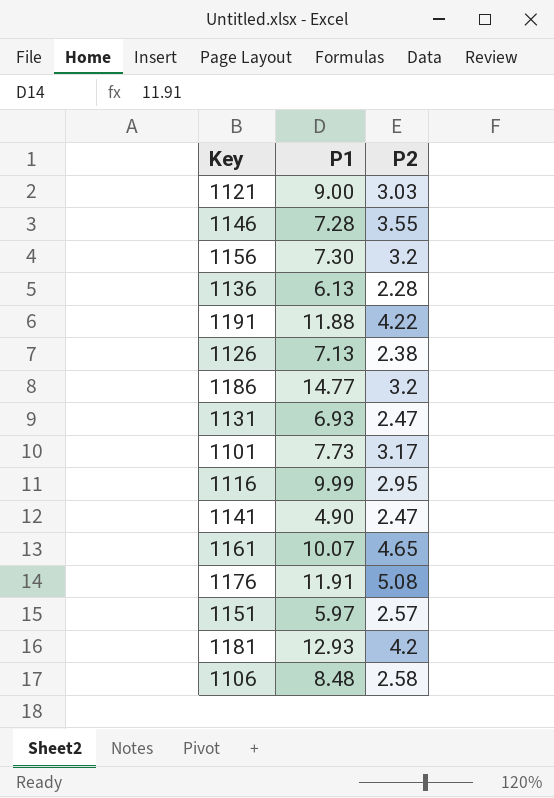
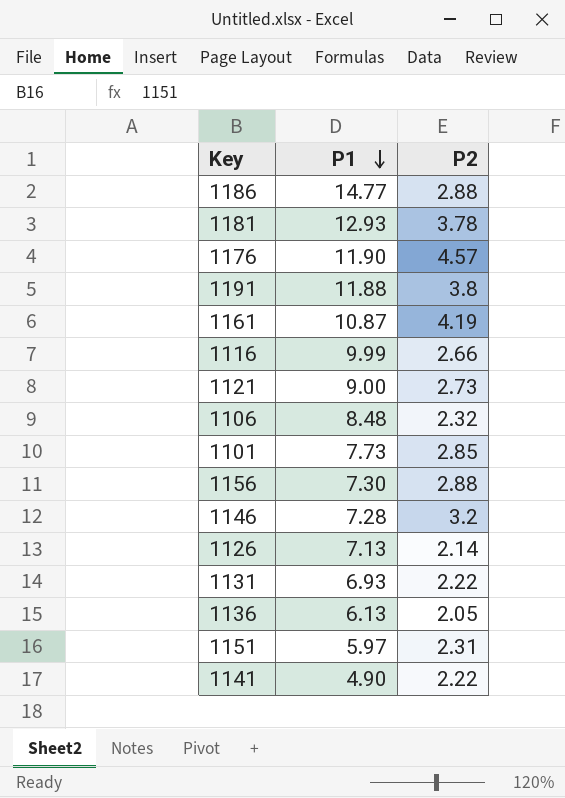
row order: none -> P1 descending
1186 | P2: 3.2 -> 2.88
1181 | P2: 4.2 -> 3.78
1176 | P1: 11.91 -> 11.90
1176 | P2: 5.08 -> 4.57
1191 | P2: 4.22 -> 3.8
1161 | P1: 10.07 -> 10.87
1161 | P2: 4.65 -> 4.19
1116 | P2: 2.95 -> 2.66
1121 | P2: 3.03 -> 2.73
1106 | P2: 2.58 -> 2.32
1101 | P2: 3.17 -> 2.85
1156 | P2: 3.2 -> 2.88
1146 | P2: 3.55 -> 3.2
1126 | P2: 2.38 -> 2.14
1131 | P2: 2.47 -> 2.22
1136 | P2: 2.28 -> 2.05
1151 | P2: 2.57 -> 2.31
1141 | P2: 2.47 -> 2.22

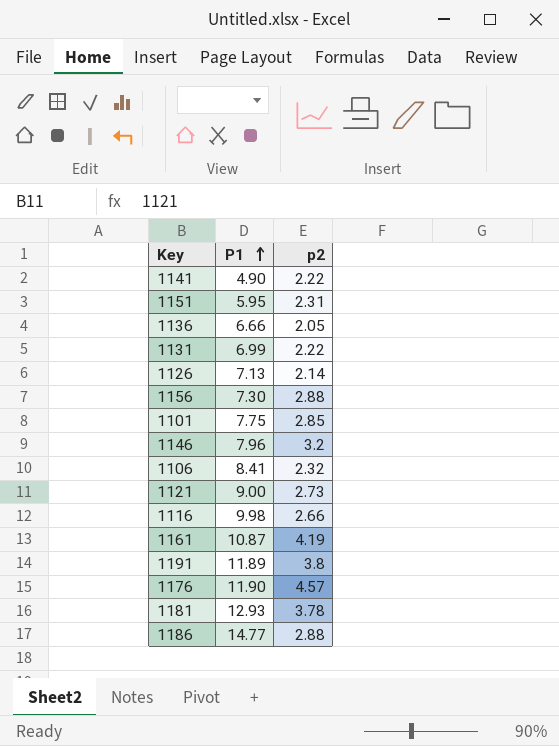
row order: P1 descending -> P1 ascending
column name: P2 -> p2
1151 | P1: 5.97 -> 5.95
1136 | P1: 6.13 -> 6.66
1131 | P1: 6.93 -> 6.99
1101 | P1: 7.73 -> 7.75
1146 | P1: 7.28 -> 7.96
1106 | P1: 8.48 -> 8.41
1116 | P1: 9.99 -> 9.98
1191 | P1: 11.88 -> 11.89

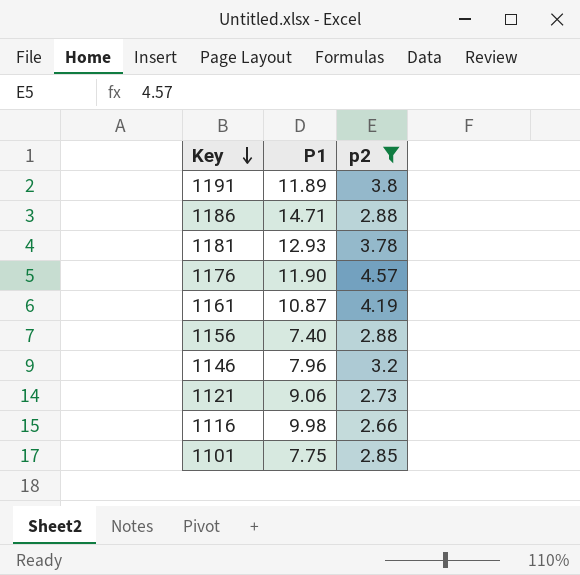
filter: none -> p2 >= 2.66
row order: P1 ascending -> Key descending
1186 | P1: 14.77 -> 14.71
1156 | P1: 7.30 -> 7.40
1121 | P1: 9.00 -> 9.06

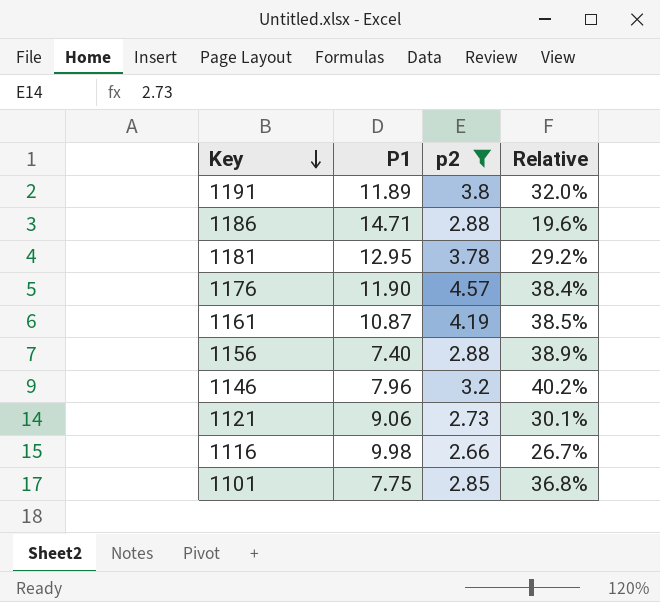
column Relative | formula: none -> [p2] / [P1]
1181 | P1: 12.93 -> 12.95

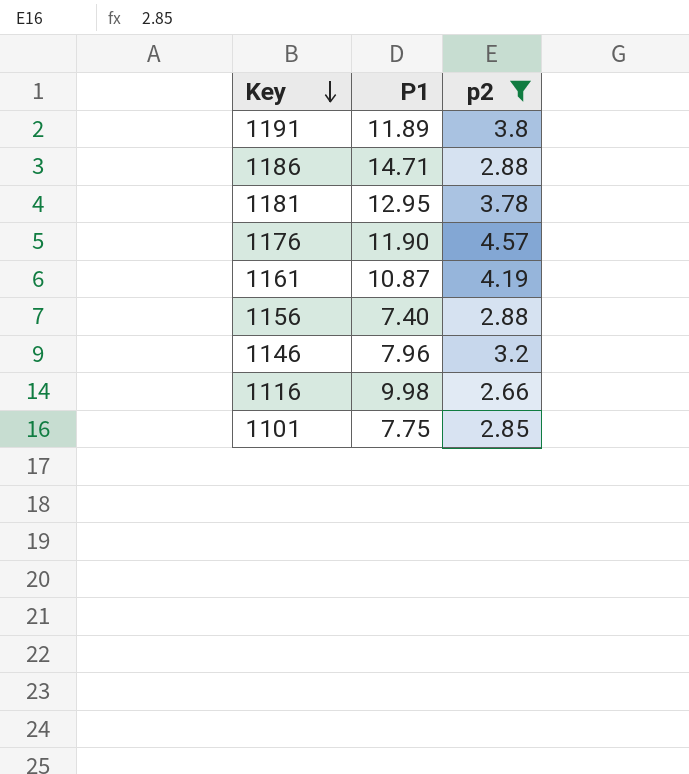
column Relative | formula: [p2] / [P1] -> none
row 1121: 9.06 | 2.73 | 30.1% -> none

